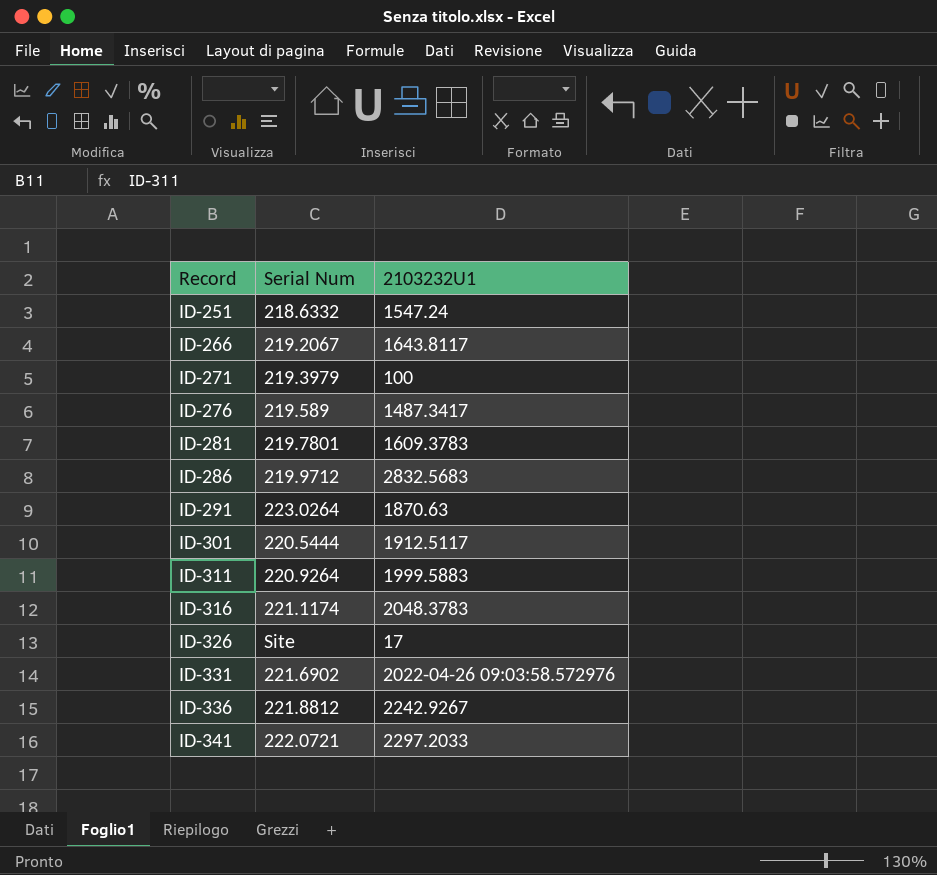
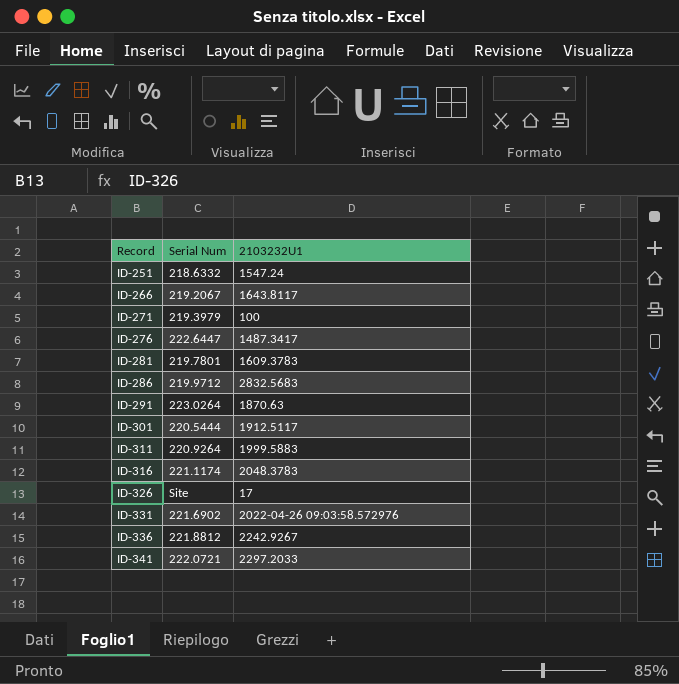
ID-276 | Serial Num: 219.589 -> 222.6447

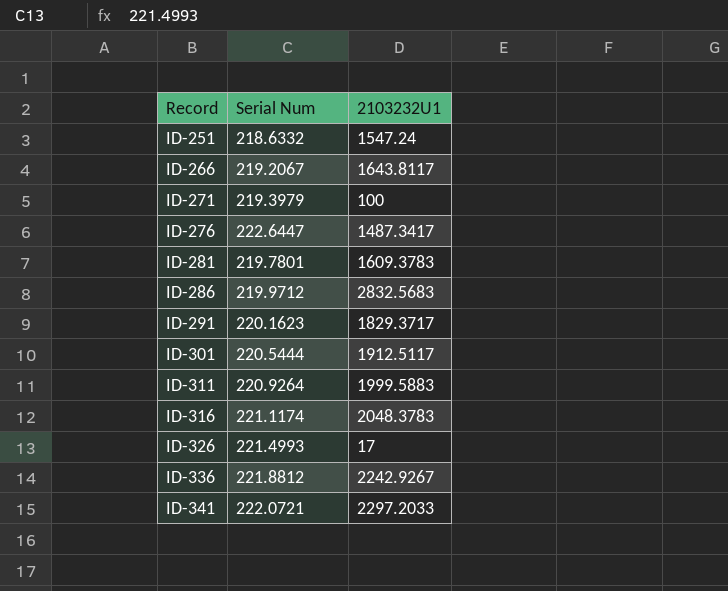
row ID-331: 221.6902 | 2022-04-26 09:03:58.572976 -> none
ID-291 | Serial Num: 223.0264 -> 220.1623
ID-291 | 2103232U1: 1870.63 -> 1829.3717
ID-326 | Serial Num: Site -> 221.4993

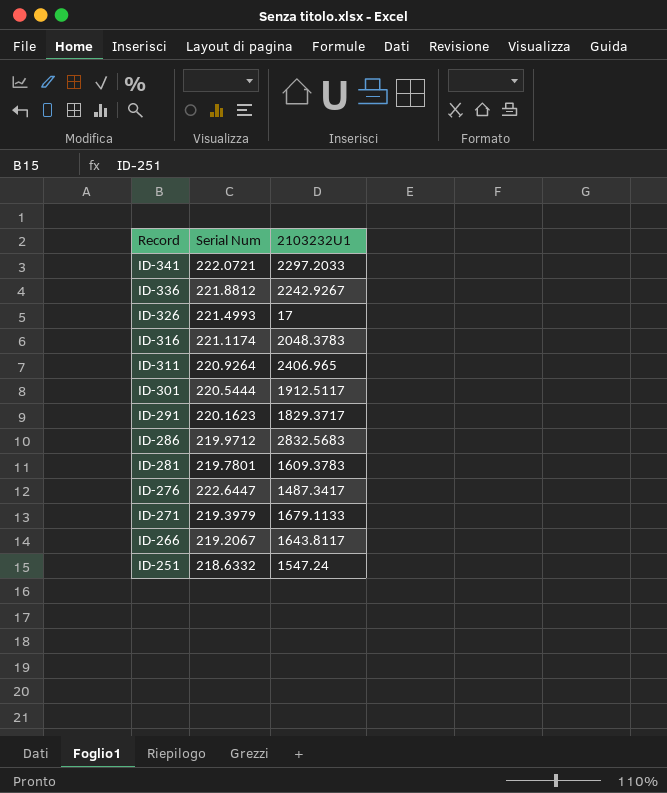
row order: Record ascending -> Record descending
ID-311 | 2103232U1: 1999.5883 -> 2406.965
ID-271 | 2103232U1: 100 -> 1679.1133

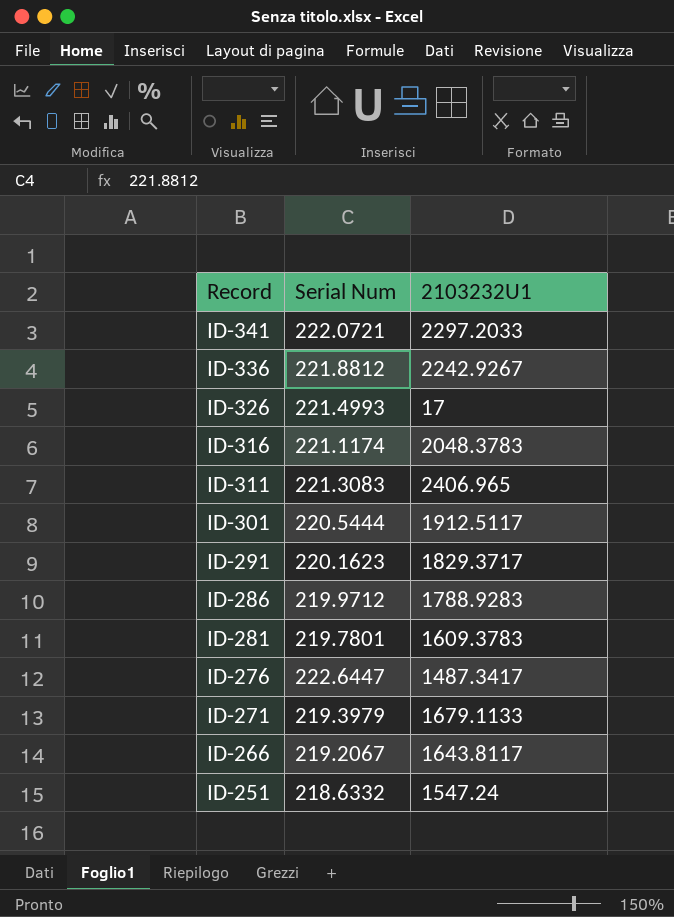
ID-311 | Serial Num: 220.9264 -> 221.3083
ID-286 | 2103232U1: 2832.5683 -> 1788.9283

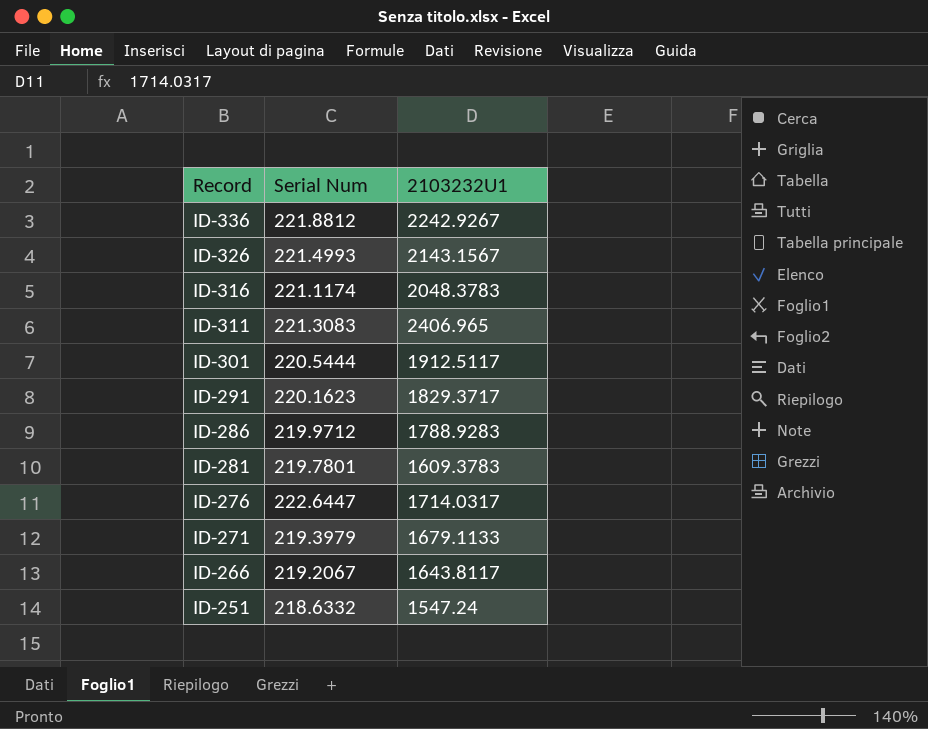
row ID-341: 222.0721 | 2297.2033 -> none
ID-326 | 2103232U1: 17 -> 2143.1567
ID-276 | 2103232U1: 1487.3417 -> 1714.0317

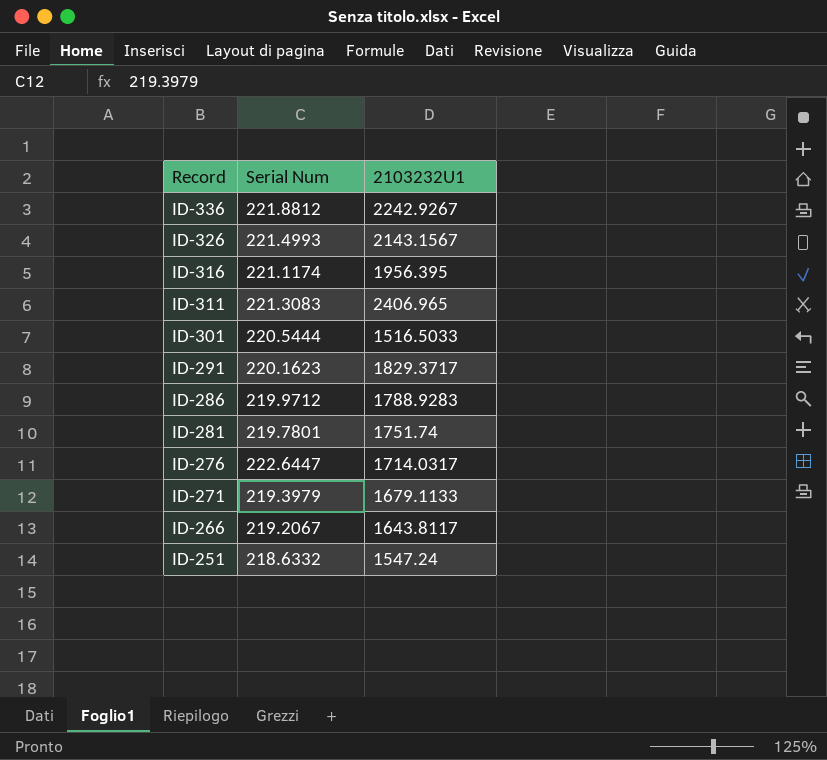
ID-316 | 2103232U1: 2048.3783 -> 1956.395
ID-301 | 2103232U1: 1912.5117 -> 1516.5033
ID-281 | 2103232U1: 1609.3783 -> 1751.74

